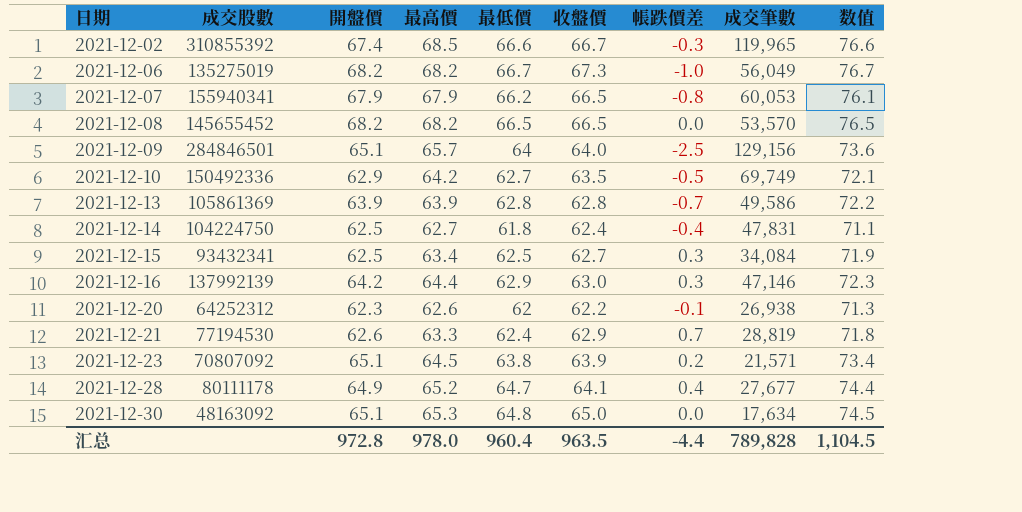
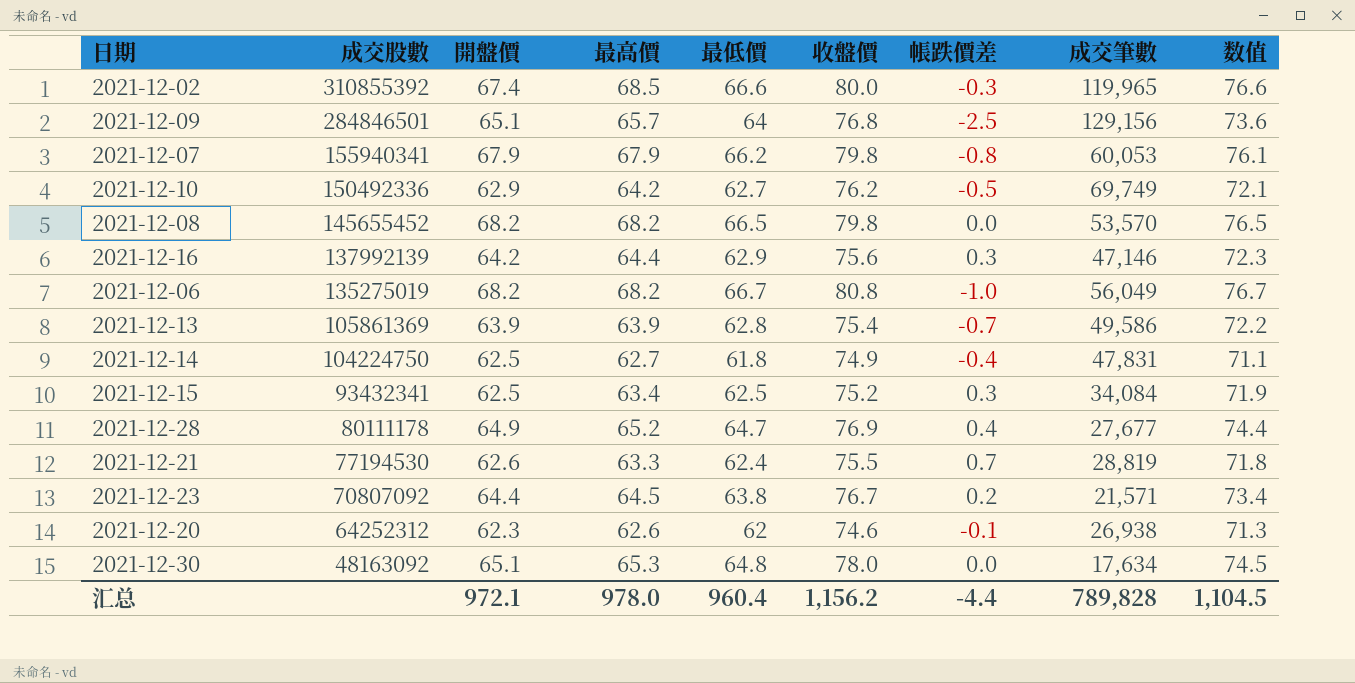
row order: 日期 ascending -> 成交股數 descending
2021-12-02 | 收盤價: 66.7 -> 80.0
2021-12-09 | 收盤價: 64.0 -> 76.8
2021-12-07 | 收盤價: 66.5 -> 79.8
2021-12-10 | 收盤價: 63.5 -> 76.2
2021-12-08 | 收盤價: 66.5 -> 79.8
2021-12-16 | 收盤價: 63.0 -> 75.6
2021-12-06 | 收盤價: 67.3 -> 80.8
2021-12-13 | 收盤價: 62.8 -> 75.4
2021-12-14 | 收盤價: 62.4 -> 74.9
2021-12-15 | 收盤價: 62.7 -> 75.2
2021-12-28 | 收盤價: 64.1 -> 76.9
2021-12-21 | 收盤價: 62.9 -> 75.5
2021-12-23 | 開盤價: 65.1 -> 64.4
2021-12-23 | 收盤價: 63.9 -> 76.7
2021-12-20 | 收盤價: 62.2 -> 74.6
2021-12-30 | 收盤價: 65.0 -> 78.0
汇总 | 開盤價: 972.8 -> 972.1
汇总 | 收盤價: 963.5 -> 1,156.2

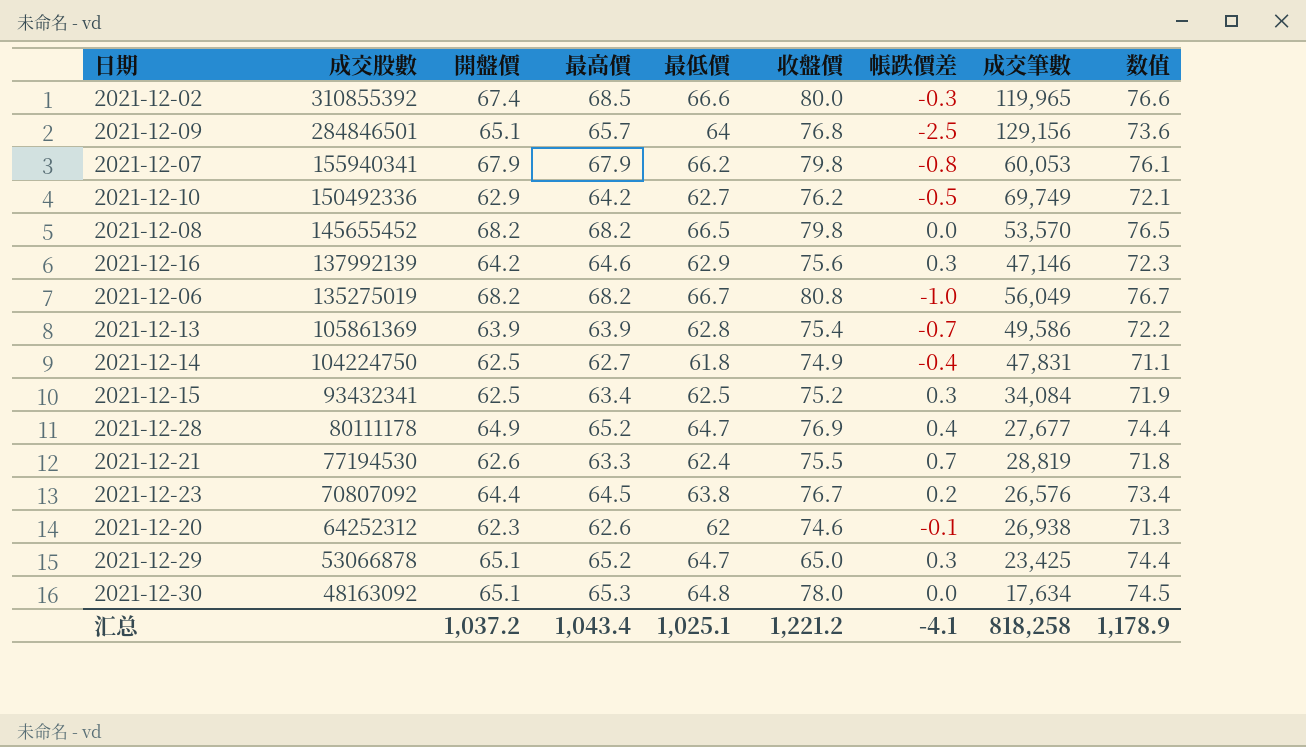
2021-12-16 | 最高價: 64.4 -> 64.6
2021-12-23 | 成交筆數: 21,571 -> 26,576
row 2021-12-29: none -> 53066878 | 65.1 | 65.2 | 64.7 | 65.0 | 0.3 | 23,425 | 74.4
汇总 | 開盤價: 972.1 -> 1,037.2
汇总 | 最高價: 978.0 -> 1,043.4
汇总 | 最低價: 960.4 -> 1,025.1
汇总 | 收盤價: 1,156.2 -> 1,221.2
汇总 | 帳跌價差: -4.4 -> -4.1
汇总 | 成交筆數: 789,828 -> 818,258
汇总 | 数值: 1,104.5 -> 1,178.9

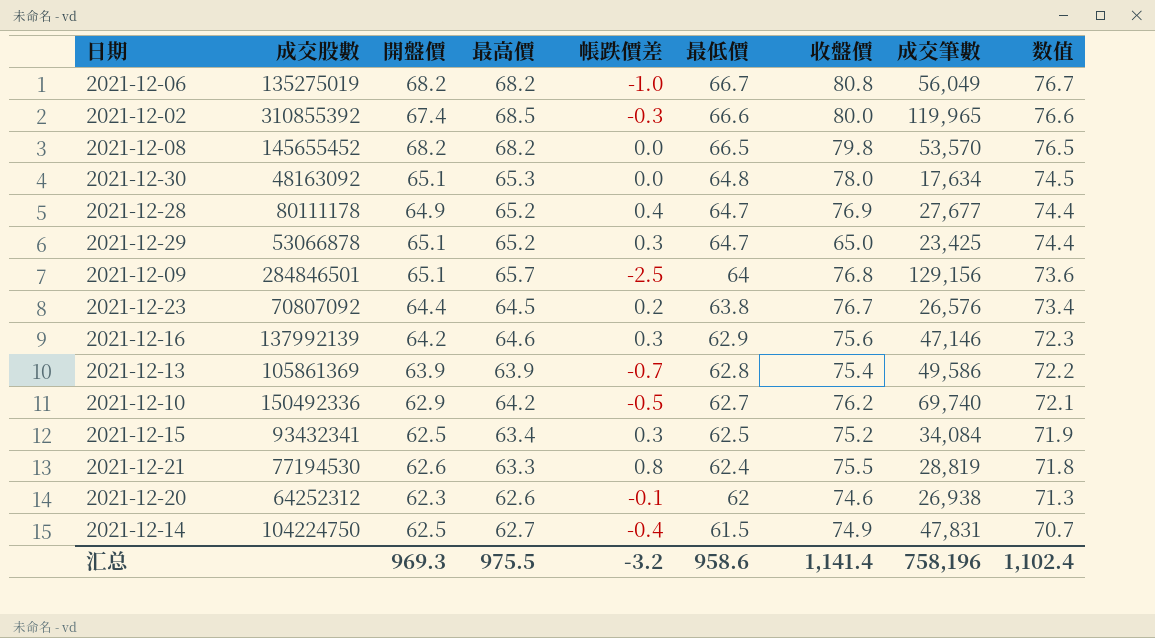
row order: 成交股數 descending -> 最低價 descending
column 帳跌價差 | position: 7 -> 5
row 2021-12-07: 155940341 | 67.9 | 67.9 | 66.2 | 79.8 | -0.8 | 60,053 | 76.1 -> none
2021-12-10 | 成交筆數: 69,749 -> 69,740
2021-12-21 | 帳跌價差: 0.7 -> 0.8
2021-12-14 | 最低價: 61.8 -> 61.5
2021-12-14 | 数值: 71.1 -> 70.7
汇总 | 開盤價: 1,037.2 -> 969.3
汇总 | 最高價: 1,043.4 -> 975.5
汇总 | 帳跌價差: -4.1 -> -3.2
汇总 | 最低價: 1,025.1 -> 958.6
汇总 | 收盤價: 1,221.2 -> 1,141.4
汇总 | 成交筆數: 818,258 -> 758,196
汇总 | 数值: 1,178.9 -> 1,102.4

